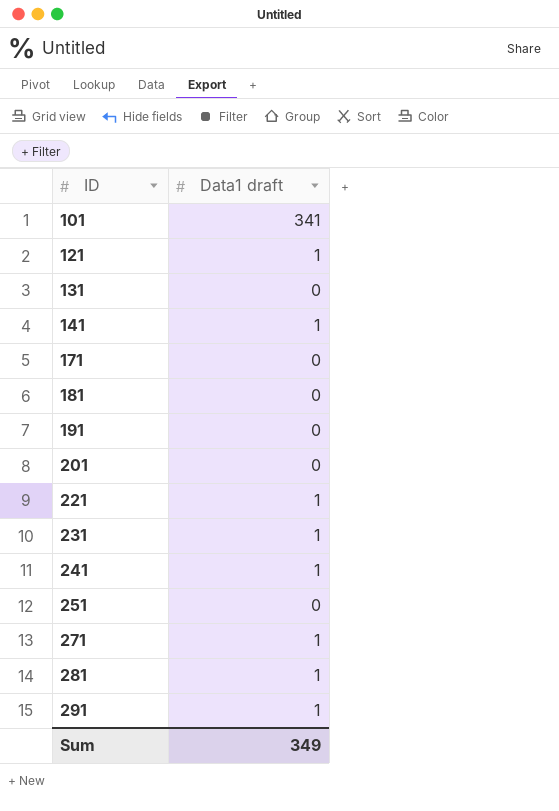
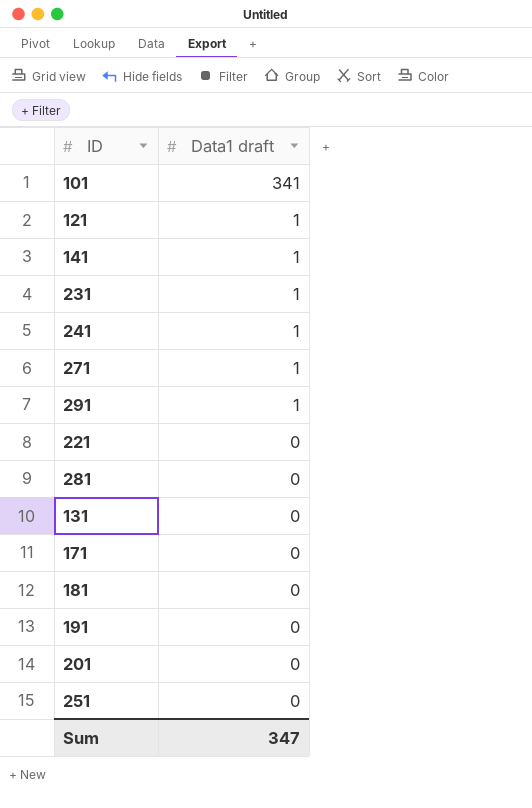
row order: ID ascending -> Data1 draft descending
221 | Data1 draft: 1 -> 0
281 | Data1 draft: 1 -> 0
Sum | Data1 draft: 349 -> 347

